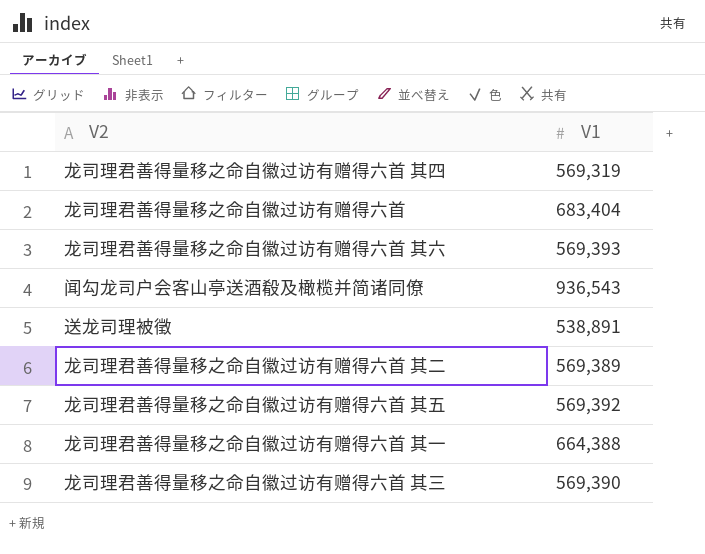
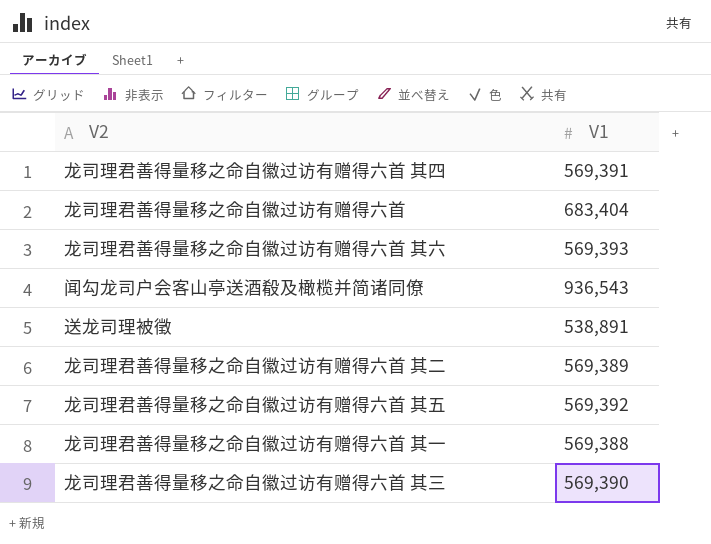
龙司理君善得量移之命自徽过访有赠得六首 其四 | V1: 569,319 -> 569,391
龙司理君善得量移之命自徽过访有赠得六首 其一 | V1: 664,388 -> 569,388

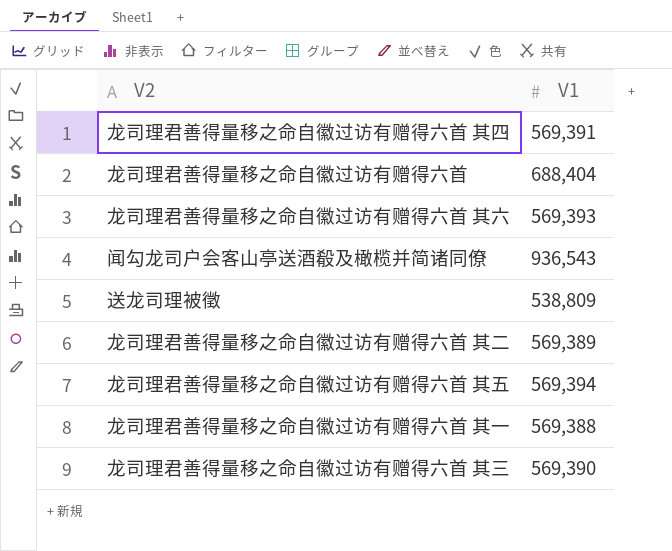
龙司理君善得量移之命自徽过访有赠得六首 | V1: 683,404 -> 688,404
送龙司理被徵 | V1: 538,891 -> 538,809
龙司理君善得量移之命自徽过访有赠得六首 其五 | V1: 569,392 -> 569,394

